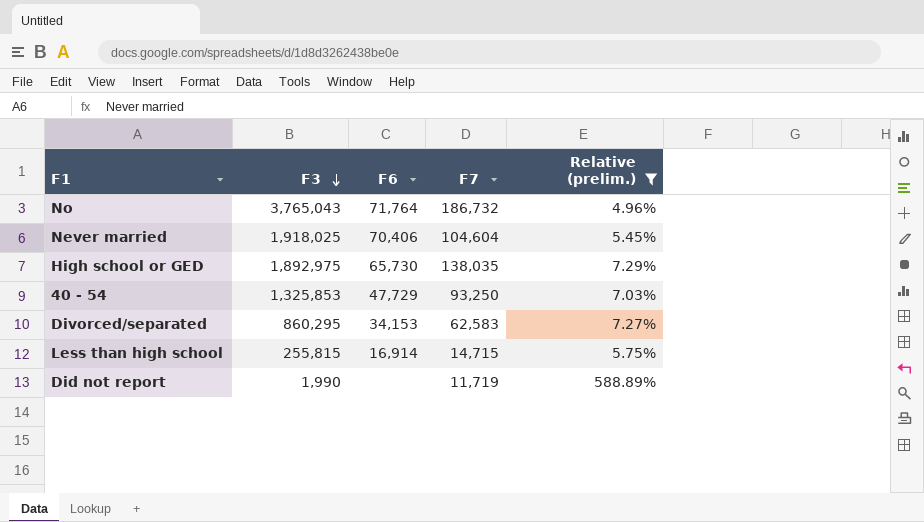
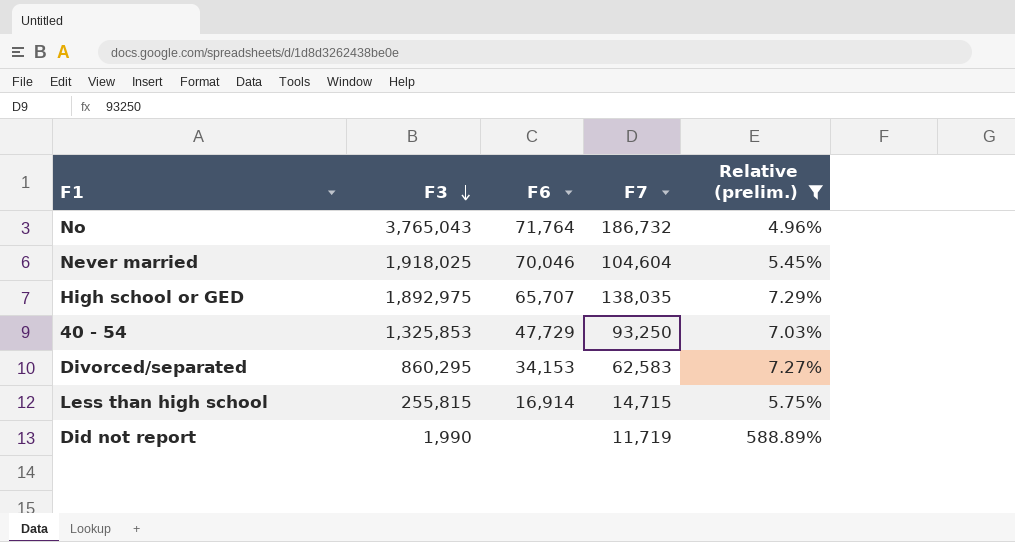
Never married | F6: 70,406 -> 70,046
High school or GED | F6: 65,730 -> 65,707

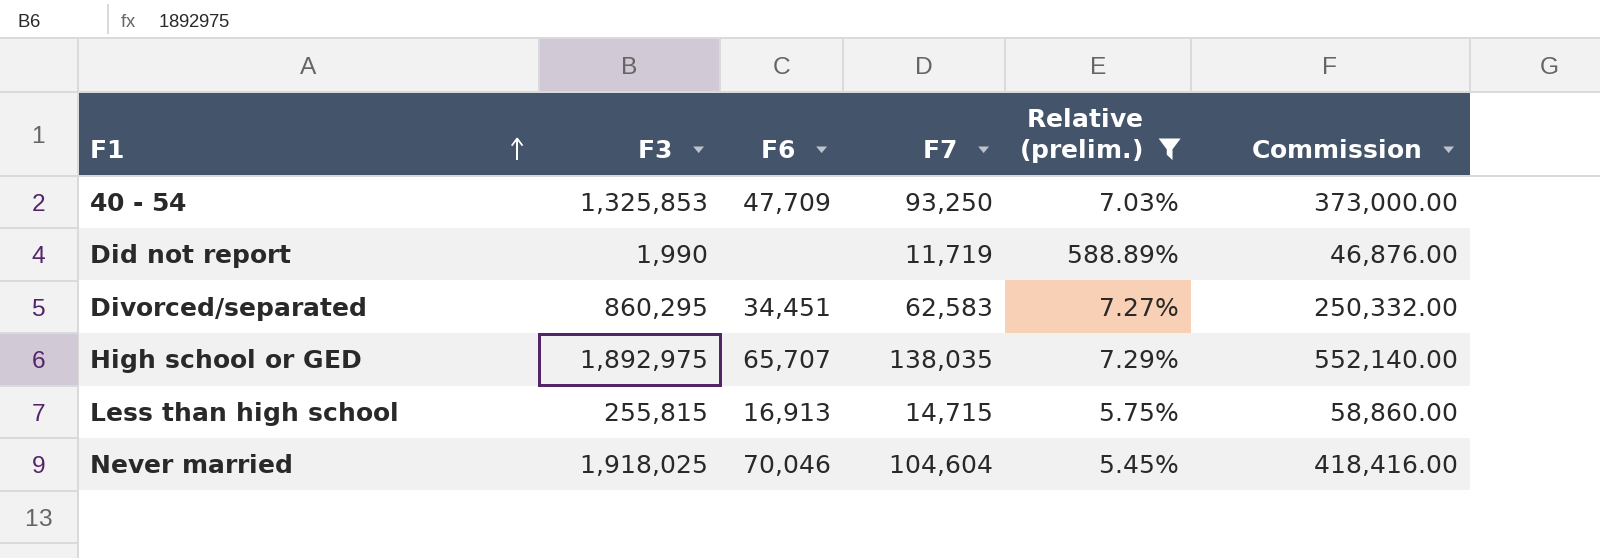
row order: F3 descending -> F1 ascending
column Commission | formula: none -> [F7] * 4
row No: 3,765,043 | 71,764 | 186,732 | 4.96% -> none
40 - 54 | F6: 47,729 -> 47,709
Divorced/separated | F6: 34,153 -> 34,451
Less than high school | F6: 16,914 -> 16,913

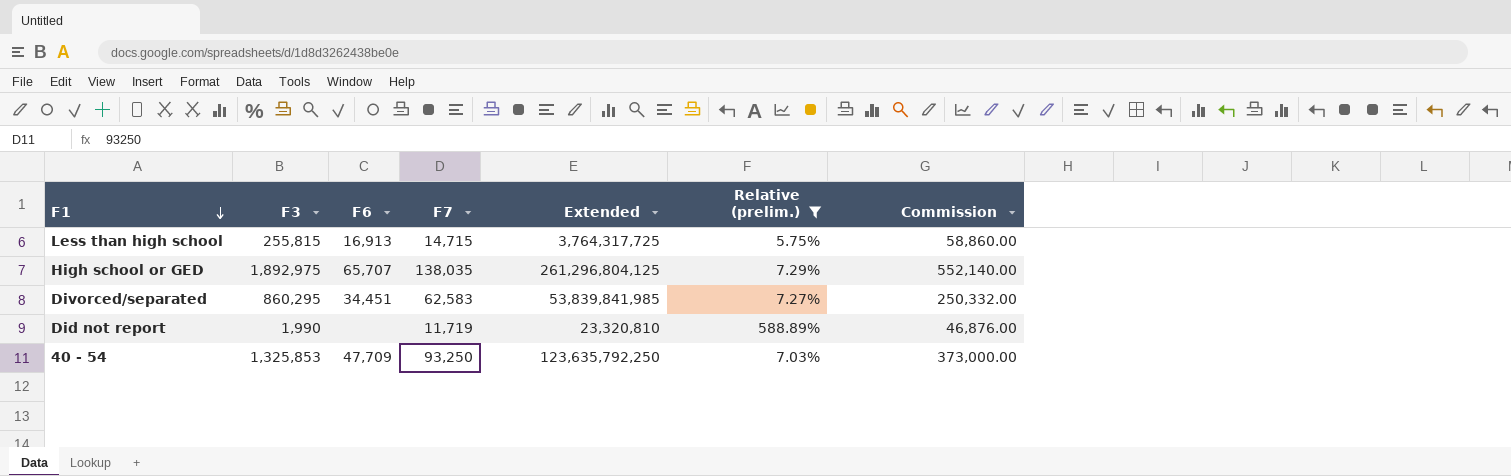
row order: F1 ascending -> F1 descending
column Extended | formula: none -> [F3] * [F7]
row Never married: 1,918,025 | 70,046 | 104,604 | 5.45% | 418,416.00 -> none

